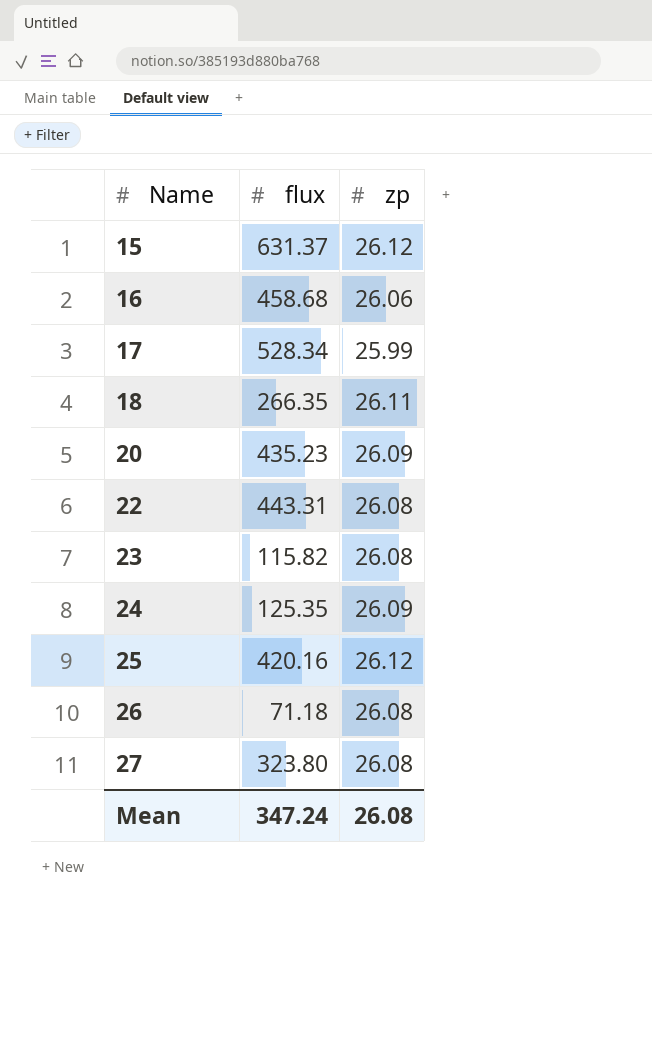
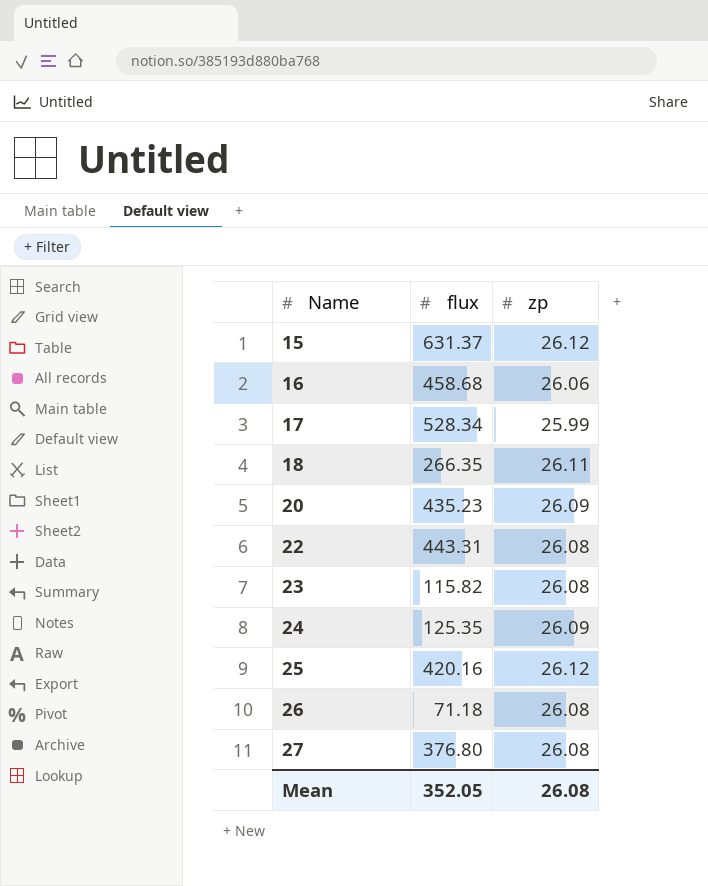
27 | flux: 323.80 -> 376.80
Mean | flux: 347.24 -> 352.05

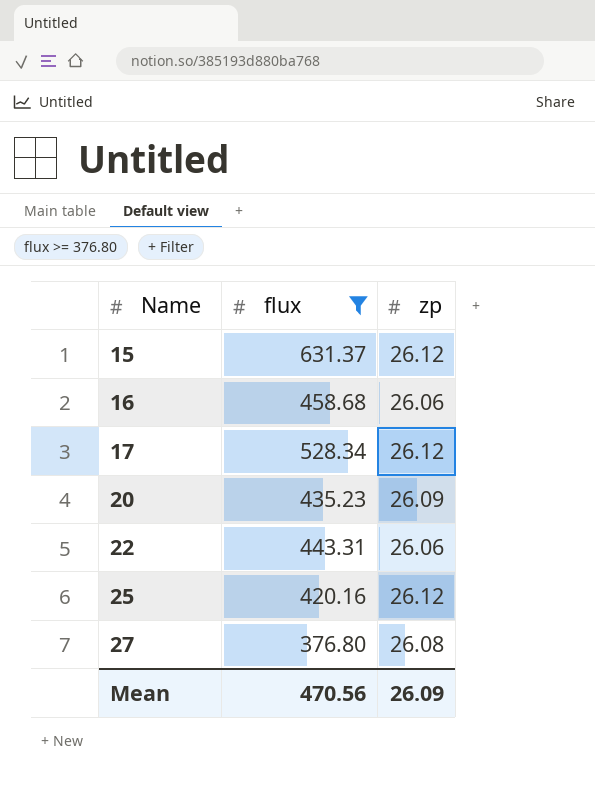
filter: none -> flux >= 376.80
17 | zp: 25.99 -> 26.12
22 | zp: 26.08 -> 26.06
Mean | flux: 352.05 -> 470.56
Mean | zp: 26.08 -> 26.09

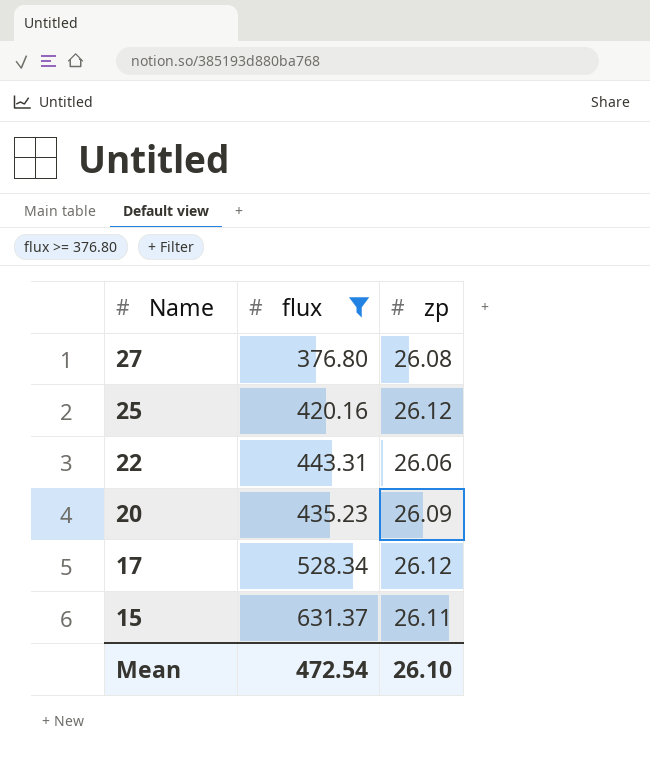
row order: Name ascending -> Name descending
row 16: 458.68 | 26.06 -> none
15 | zp: 26.12 -> 26.11
Mean | flux: 470.56 -> 472.54
Mean | zp: 26.09 -> 26.10

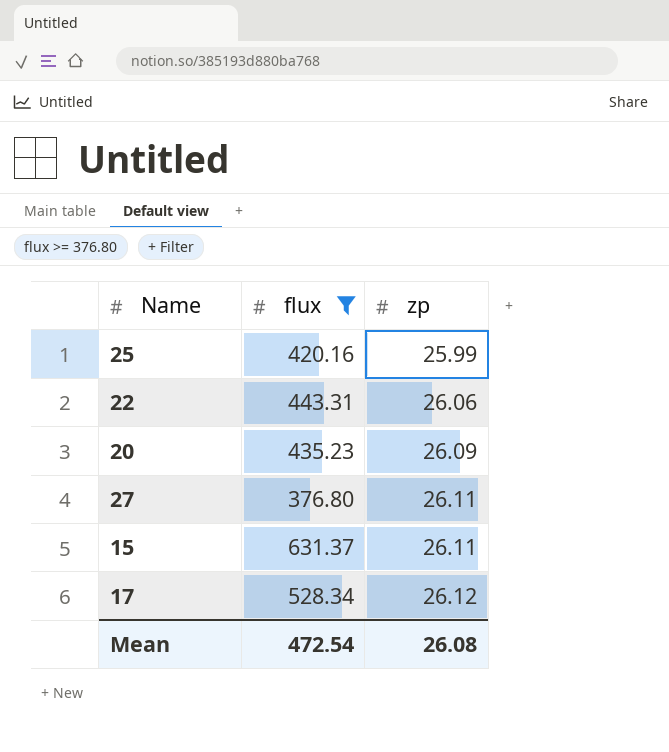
row order: Name descending -> zp ascending
25 | zp: 26.12 -> 25.99
27 | zp: 26.08 -> 26.11
Mean | zp: 26.10 -> 26.08

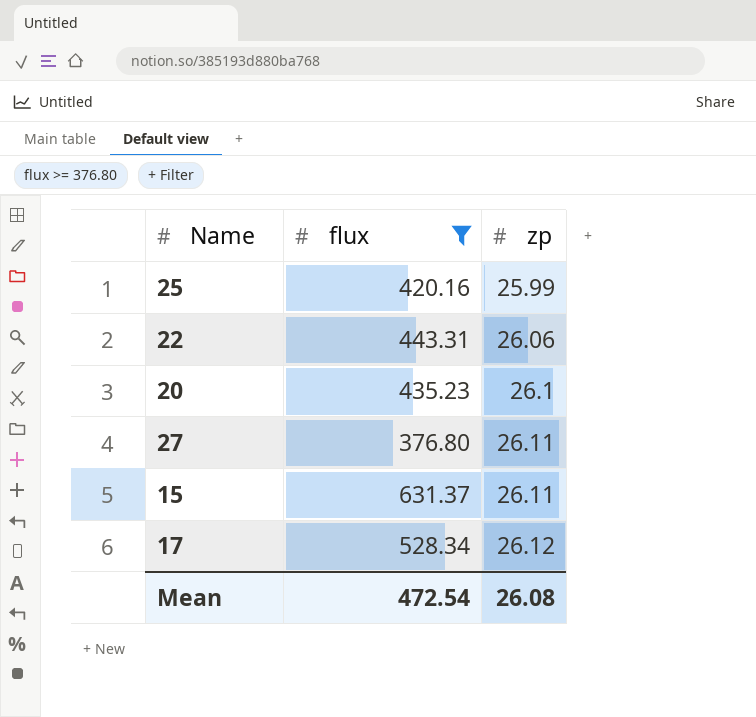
20 | zp: 26.09 -> 26.1

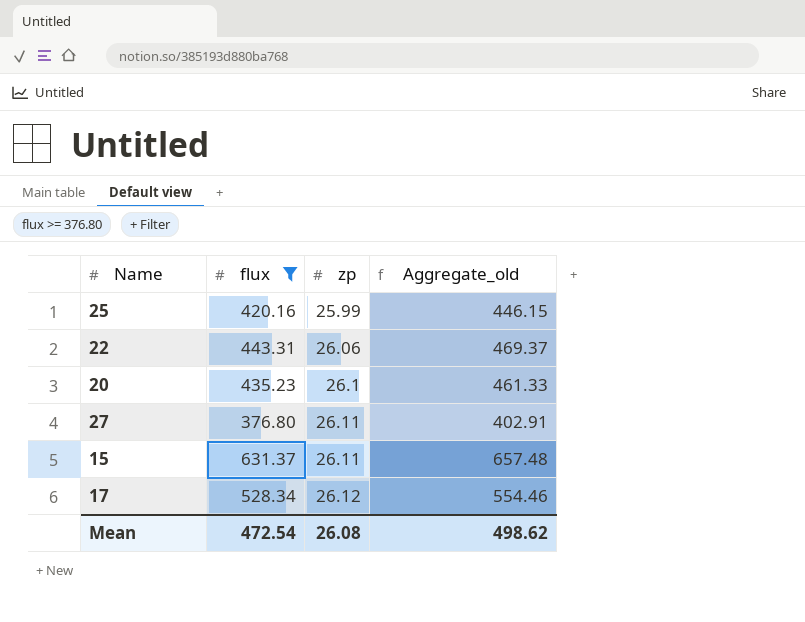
column Aggregate_old | formula: none -> [flux] + [zp]

